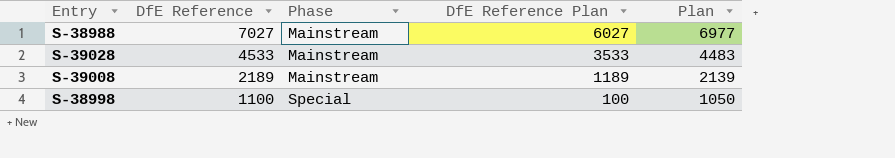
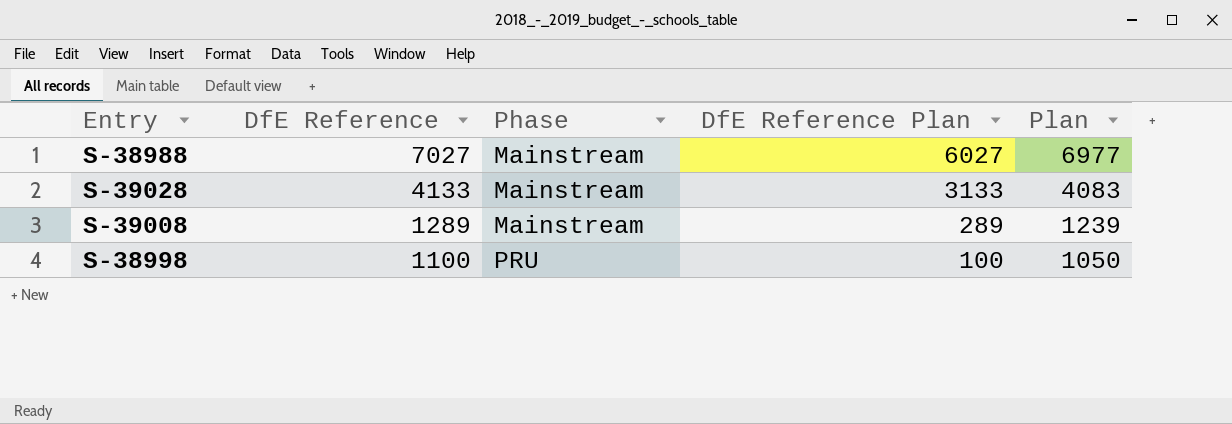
S-39028 | DfE Reference: 4533 -> 4133
S-39028 | DfE Reference Plan: 3533 -> 3133
S-39028 | Plan: 4483 -> 4083
S-39008 | DfE Reference: 2189 -> 1289
S-39008 | DfE Reference Plan: 1189 -> 289
S-39008 | Plan: 2139 -> 1239
S-38998 | Phase: Special -> PRU

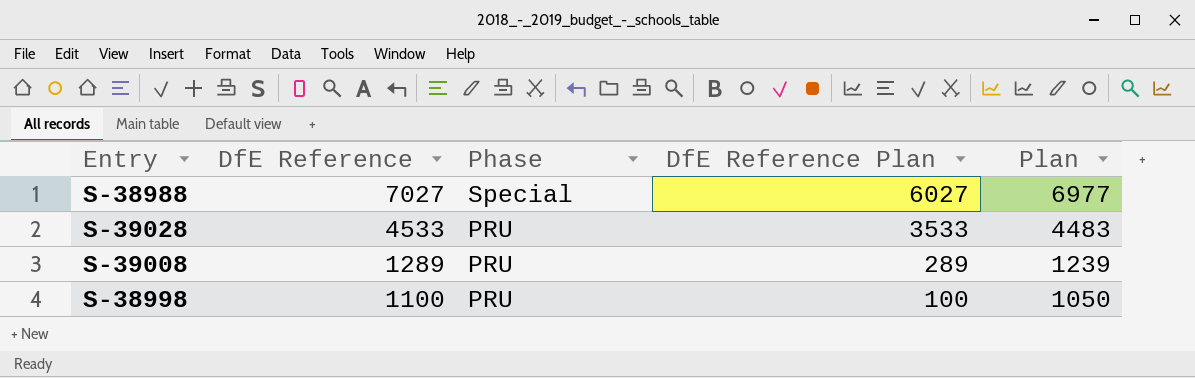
S-38988 | Phase: Mainstream -> Special
S-39028 | DfE Reference: 4133 -> 4533
S-39028 | Phase: Mainstream -> PRU
S-39028 | DfE Reference Plan: 3133 -> 3533
S-39028 | Plan: 4083 -> 4483
S-39008 | Phase: Mainstream -> PRU

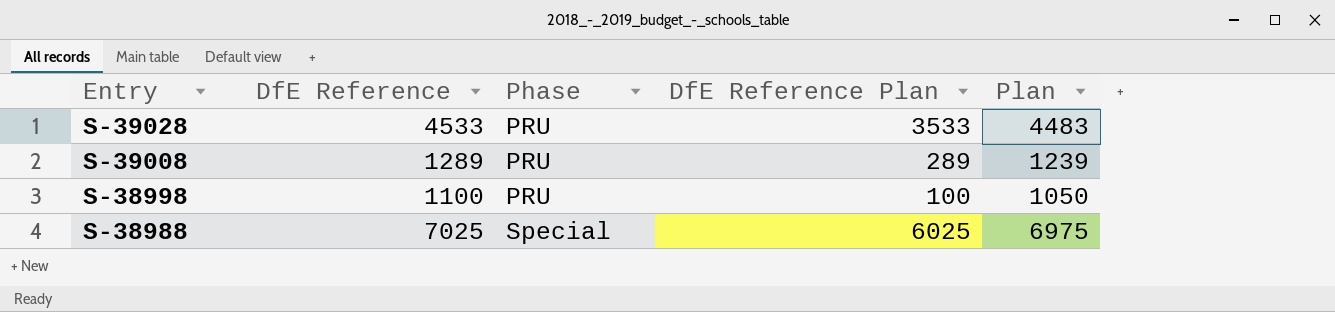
row order: DfE Reference descending -> Entry descending
S-38988 | DfE Reference: 7027 -> 7025
S-38988 | DfE Reference Plan: 6027 -> 6025
S-38988 | Plan: 6977 -> 6975

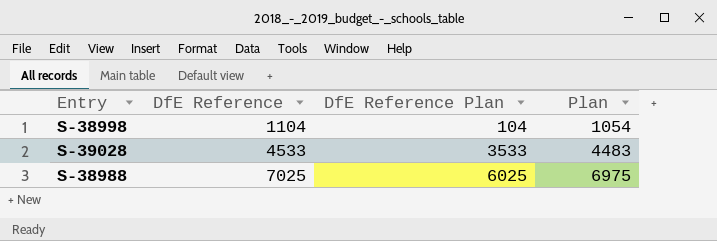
row order: Entry descending -> DfE Reference ascending
column Phase | position: 3 -> none
row S-39008: 1289 | PRU | 289 | 1239 -> none
S-38998 | DfE Reference: 1100 -> 1104
S-38998 | DfE Reference Plan: 100 -> 104
S-38998 | Plan: 1050 -> 1054

